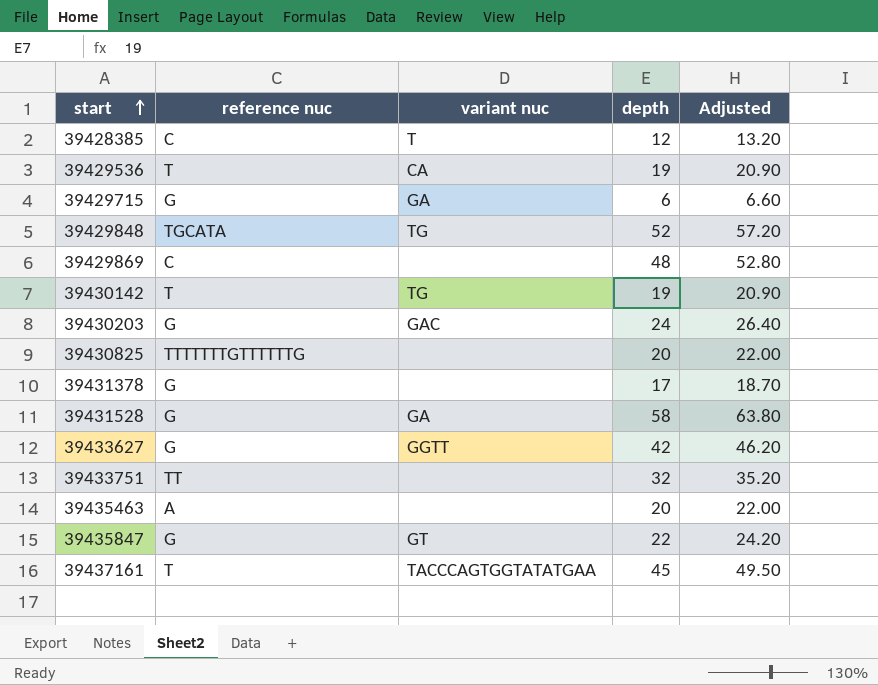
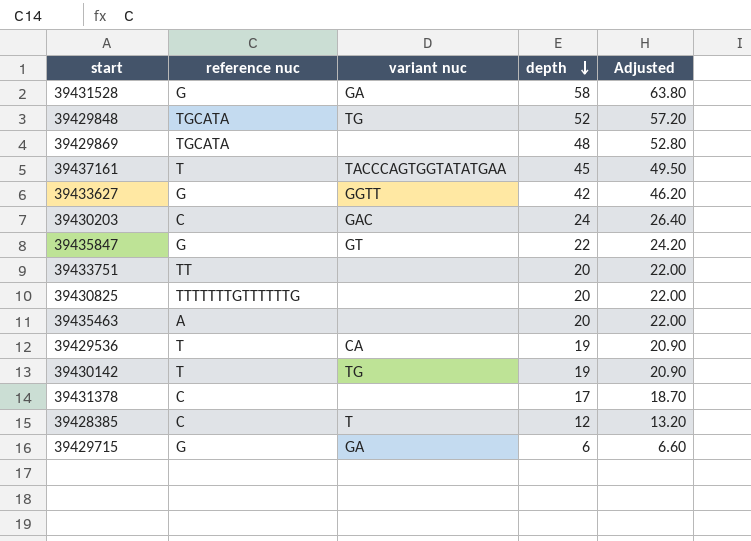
row order: start ascending -> depth descending
39429869 | reference nuc: C -> TGCATA
39430203 | reference nuc: G -> C
39433751 | depth: 32 -> 20
39433751 | Adjusted: 35.20 -> 22.00
39431378 | reference nuc: G -> C

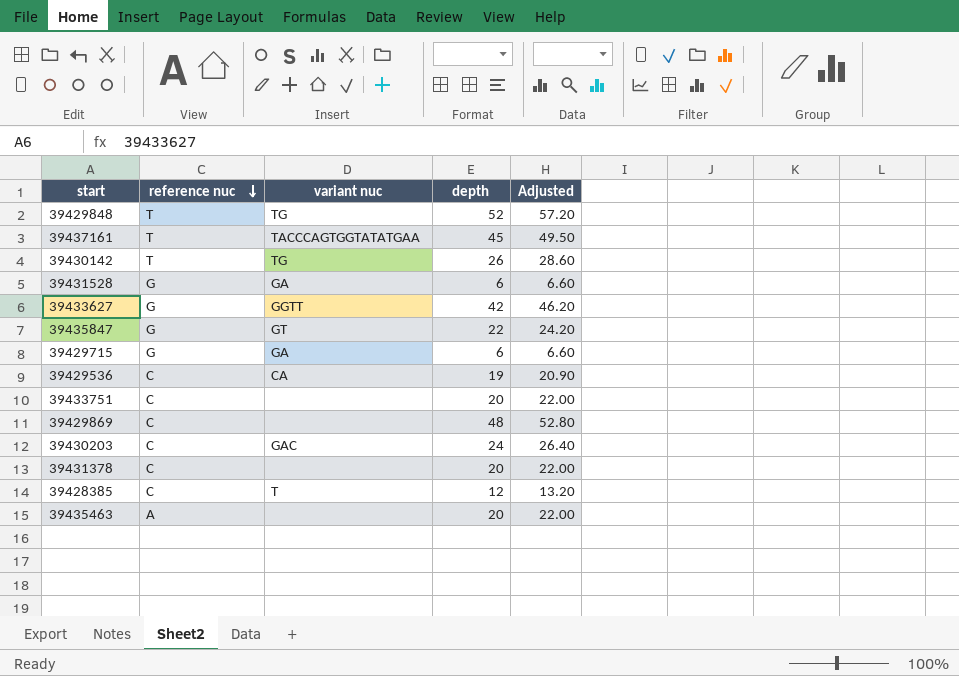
row order: depth descending -> reference nuc descending
row 39430825: TTTTTTTGTTTTTTG | none | 20 | 22.00 -> none
39429848 | reference nuc: TGCATA -> T
39430142 | depth: 19 -> 26
39430142 | Adjusted: 20.90 -> 28.60
39431528 | depth: 58 -> 6
39431528 | Adjusted: 63.80 -> 6.60
39429536 | reference nuc: T -> C
39433751 | reference nuc: TT -> C
39429869 | reference nuc: TGCATA -> C
39431378 | depth: 17 -> 20
39431378 | Adjusted: 18.70 -> 22.00

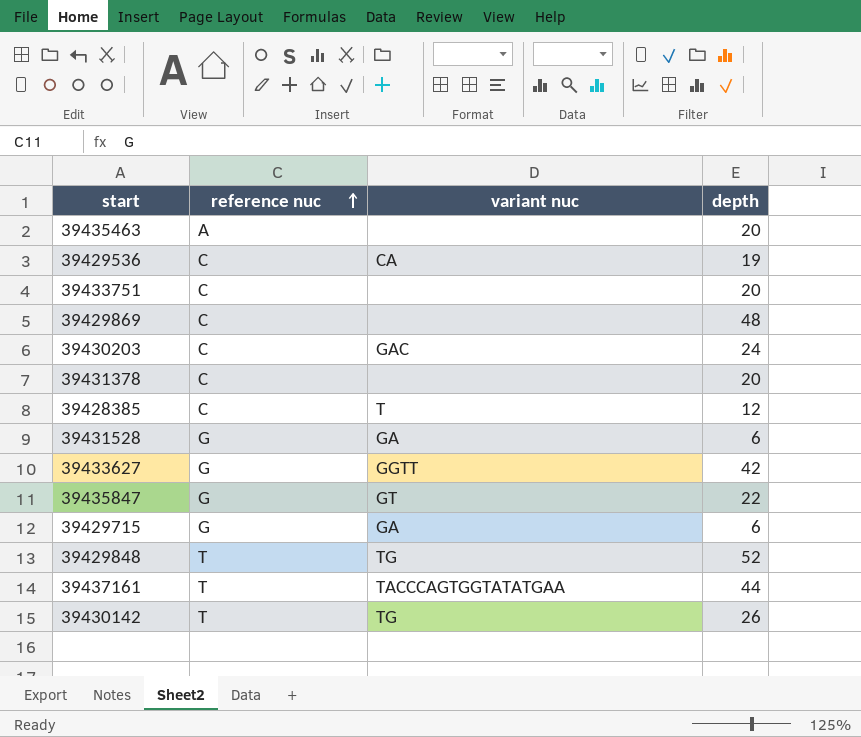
row order: reference nuc descending -> reference nuc ascending
column Adjusted | formula: [depth] * 1.1 -> none
39437161 | depth: 45 -> 44

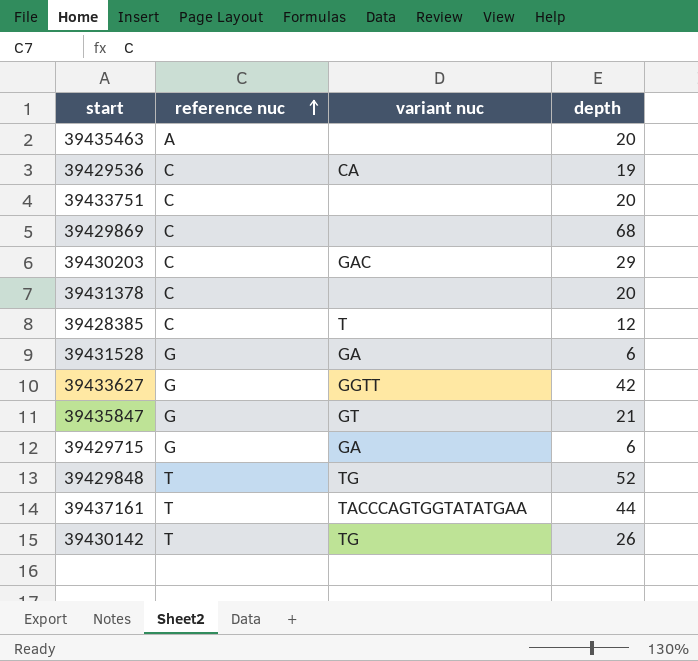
39429869 | depth: 48 -> 68
39430203 | depth: 24 -> 29
39435847 | depth: 22 -> 21

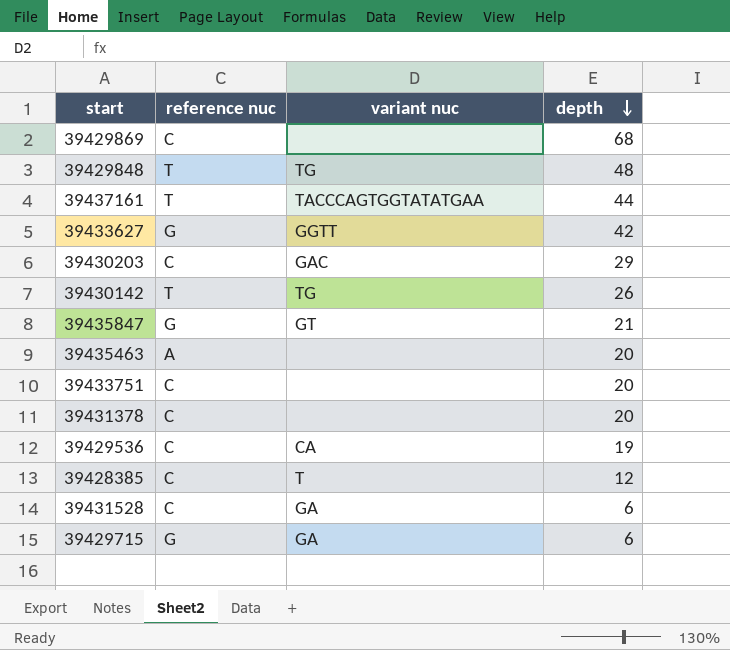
row order: reference nuc ascending -> depth descending
39429848 | depth: 52 -> 48
39431528 | reference nuc: G -> C

